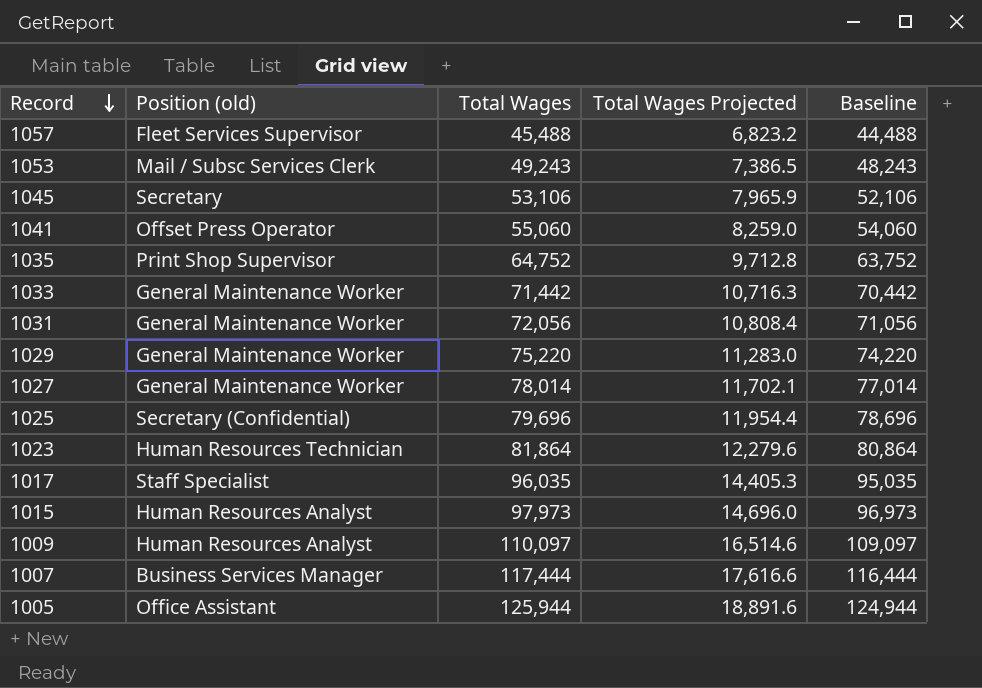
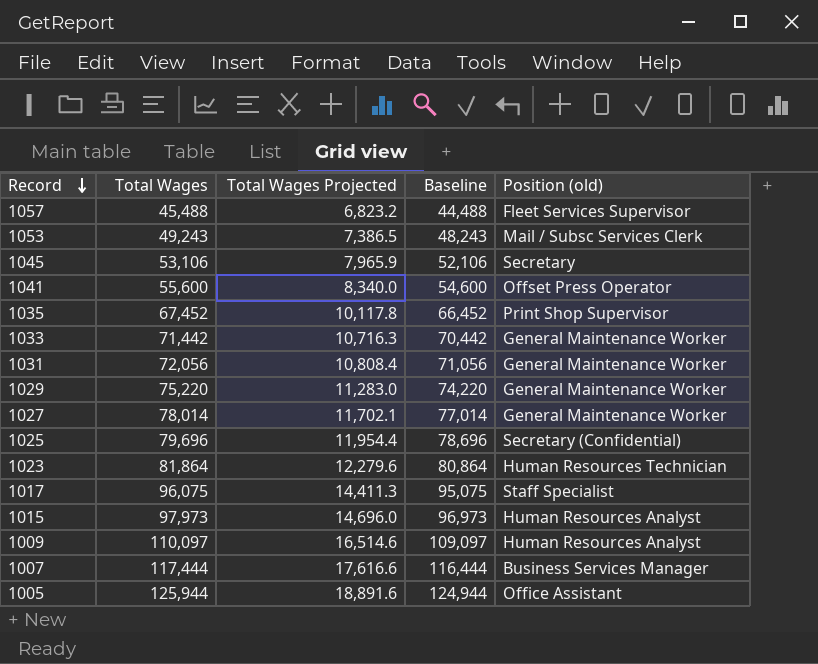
column Position (old) | position: 2 -> 5
1041 | Total Wages: 55,060 -> 55,600
1041 | Total Wages Projected: 8,259.0 -> 8,340.0
1041 | Baseline: 54,060 -> 54,600
1035 | Total Wages: 64,752 -> 67,452
1035 | Total Wages Projected: 9,712.8 -> 10,117.8
1035 | Baseline: 63,752 -> 66,452
1017 | Total Wages: 96,035 -> 96,075
1017 | Total Wages Projected: 14,405.3 -> 14,411.3
1017 | Baseline: 95,035 -> 95,075

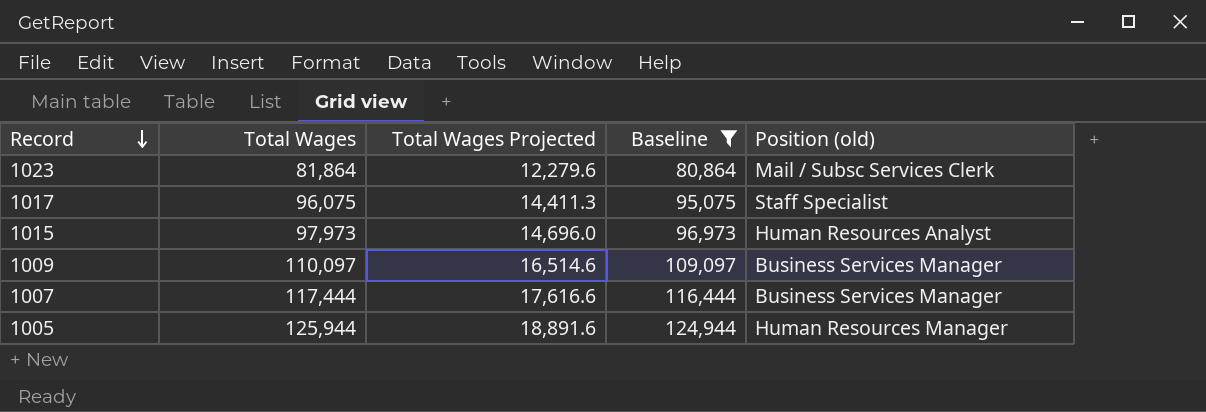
filter: none -> Baseline >= 80,864
1023 | Position (old): Human Resources Technician -> Mail / Subsc Services Clerk
1009 | Position (old): Human Resources Analyst -> Business Services Manager
1005 | Position (old): Office Assistant -> Human Resources Manager

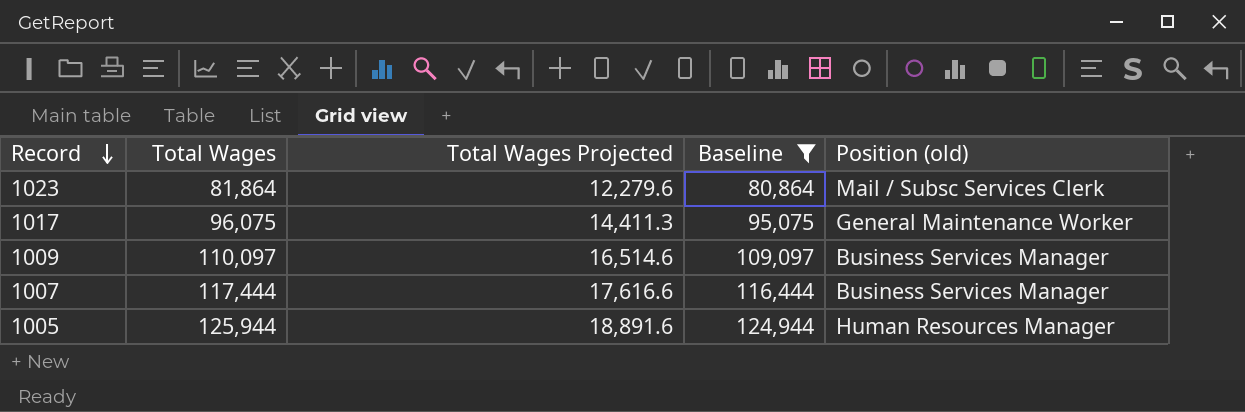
row 1015: 97,973 | 14,696.0 | 96,973 | Human Resources Analyst -> none
1017 | Position (old): Staff Specialist -> General Maintenance Worker

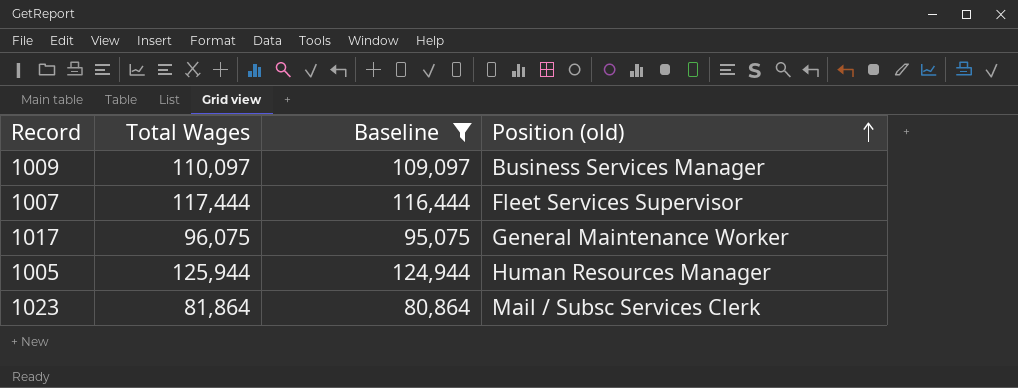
row order: Record descending -> Position (old) ascending
column Total Wages Projected | formula: [Total Wages] * 0.15 -> none
1007 | Position (old): Business Services Manager -> Fleet Services Supervisor

